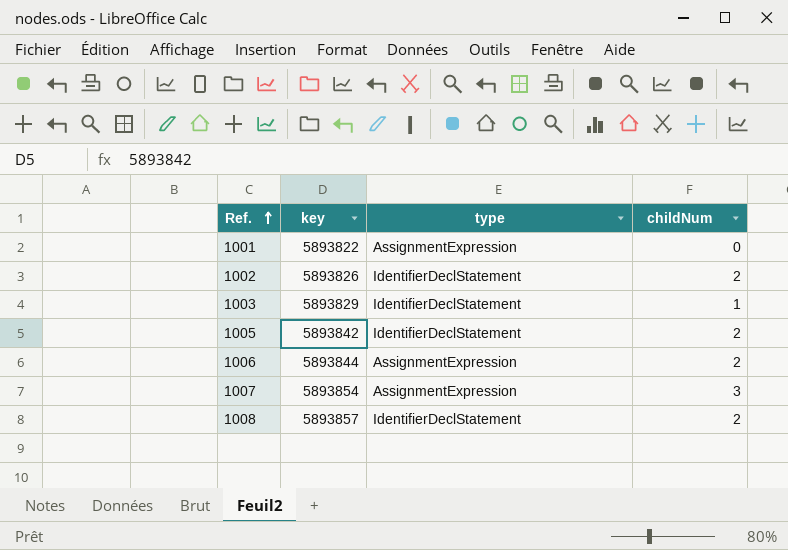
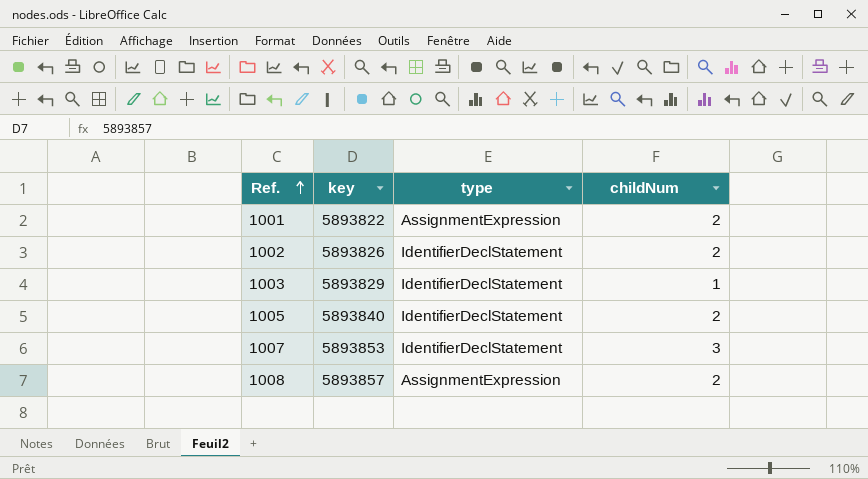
row 1006: 5893844 | AssignmentExpression | 2 -> none
1001 | childNum: 0 -> 2
1005 | key: 5893842 -> 5893840
1007 | key: 5893854 -> 5893853
1007 | type: AssignmentExpression -> IdentifierDeclStatement
1008 | type: IdentifierDeclStatement -> AssignmentExpression

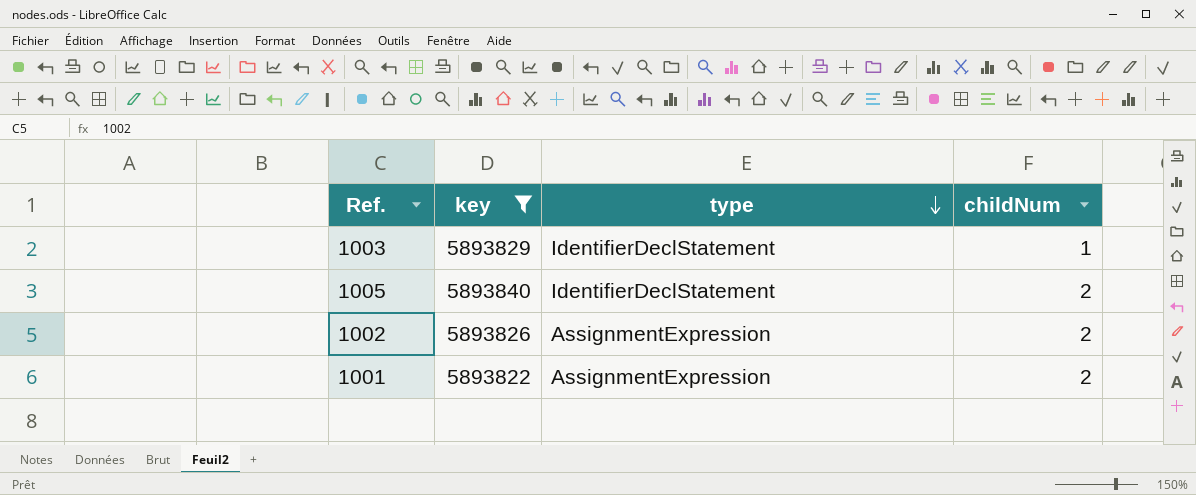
filter: none -> key <= 5893840
row order: Ref. ascending -> type descending
1002 | type: IdentifierDeclStatement -> AssignmentExpression

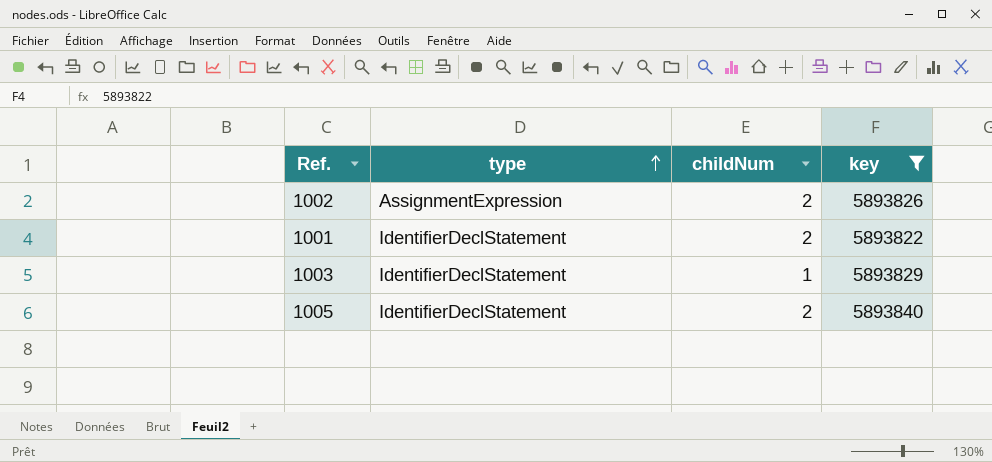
row order: type descending -> type ascending
column key | position: 2 -> 4
1001 | type: AssignmentExpression -> IdentifierDeclStatement

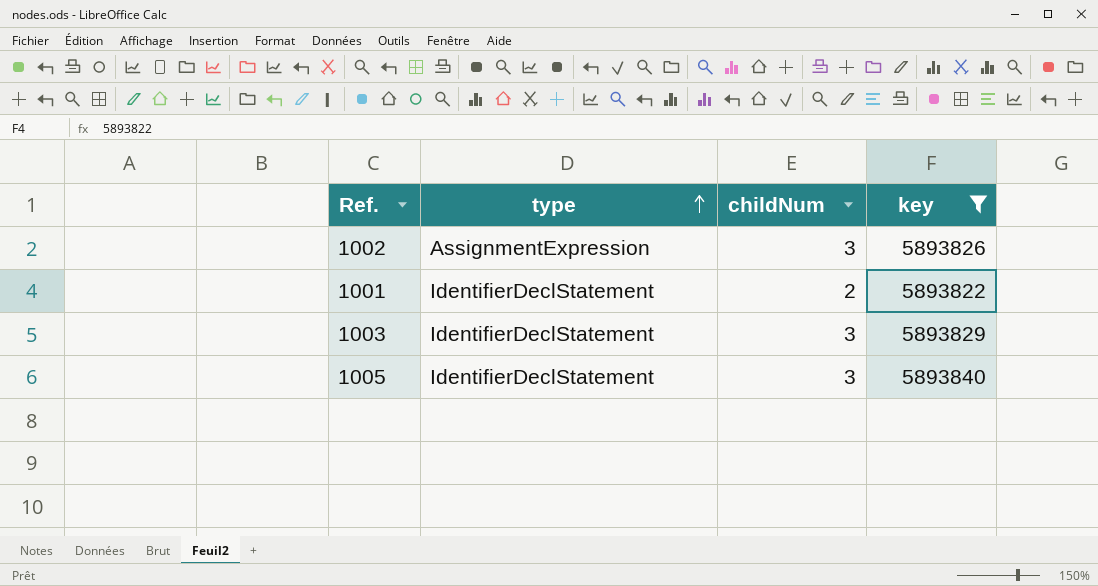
1002 | childNum: 2 -> 3
1003 | childNum: 1 -> 3
1005 | childNum: 2 -> 3

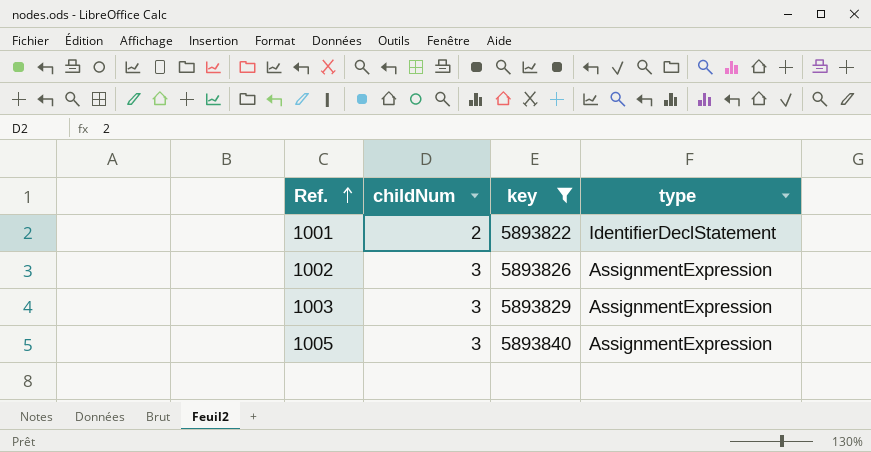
row order: type ascending -> Ref. ascending
column type | position: 2 -> 4
1003 | type: IdentifierDeclStatement -> AssignmentExpression
1005 | type: IdentifierDeclStatement -> AssignmentExpression

